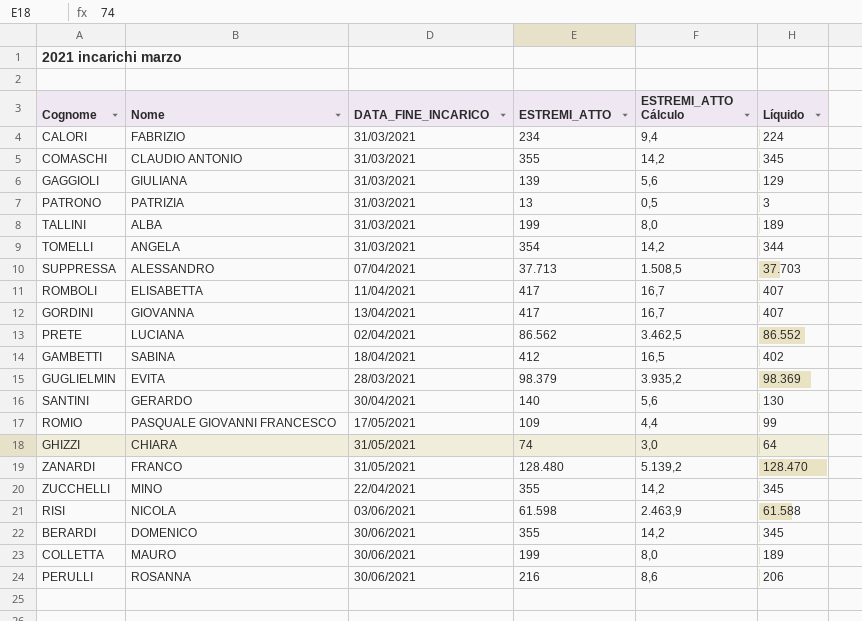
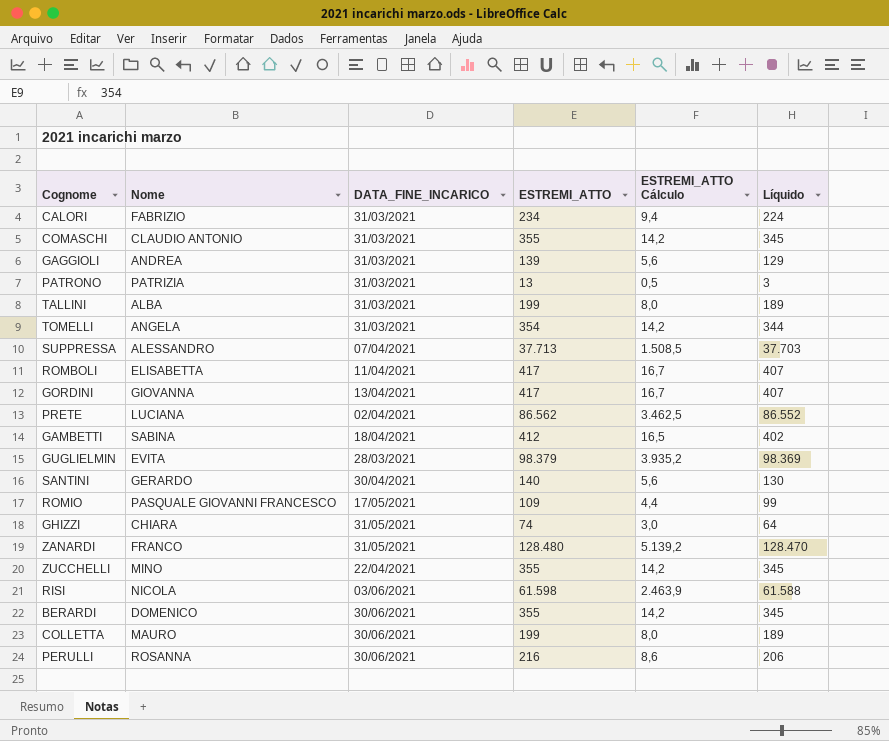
GAGGIOLI | Nome: GIULIANA -> ANDREA

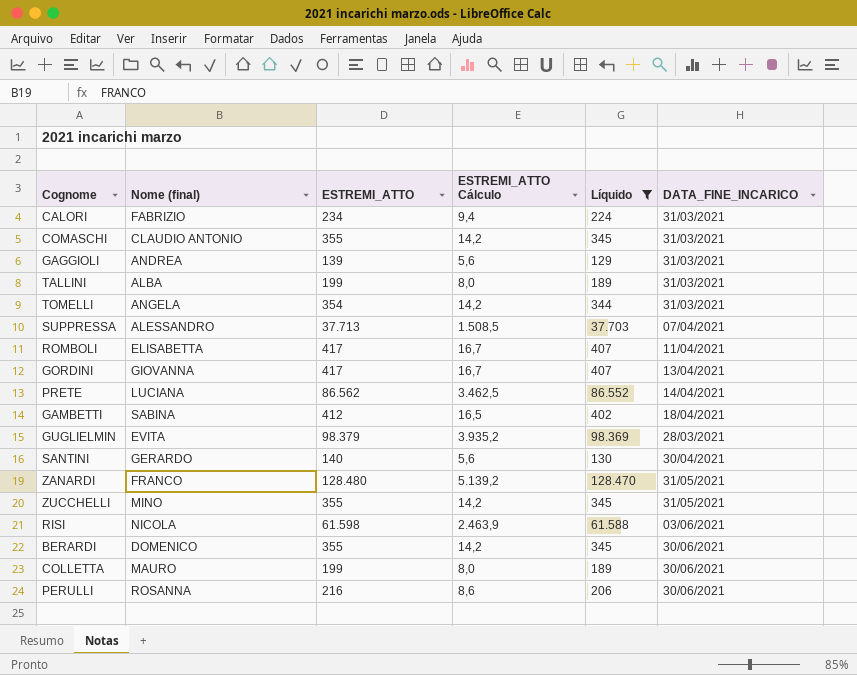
filter: none -> Líquido >= 129
column name: Nome -> Nome (final)
column DATA_FINE_INCARICO | position: 3 -> 6
PRETE | DATA_FINE_INCARICO: 02/04/2021 -> 14/04/2021
ZUCCHELLI | DATA_FINE_INCARICO: 22/04/2021 -> 31/05/2021

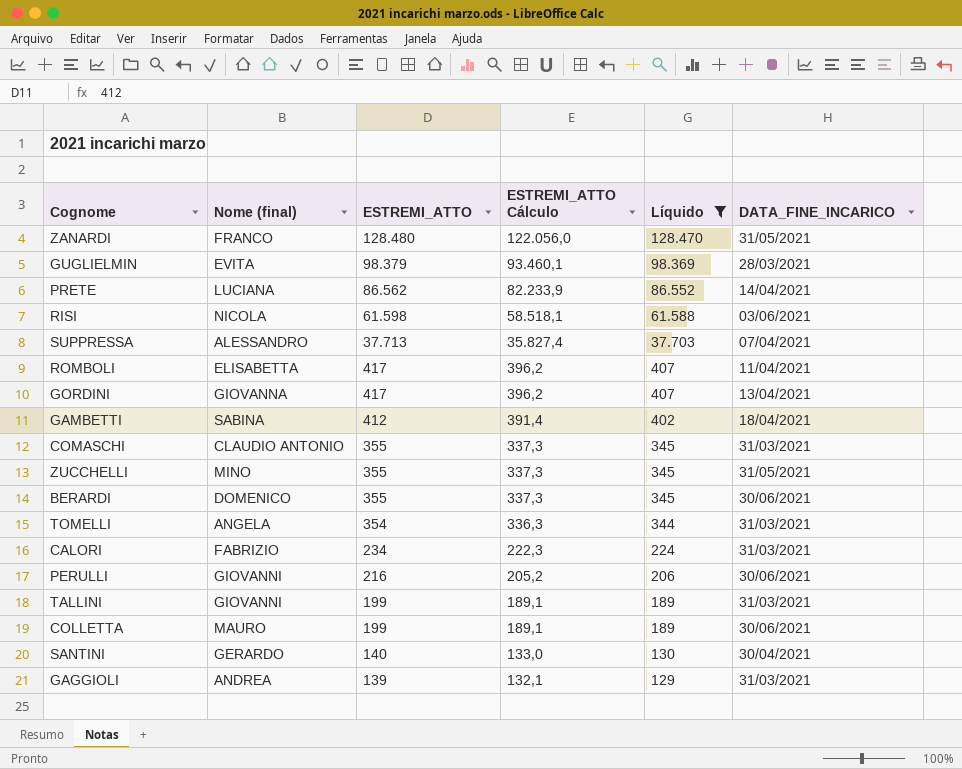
row order: none -> ESTREMI_ATTO descending
column ESTREMI_ATTO Cálculo | formula: [ESTREMI_ATTO] * 0,04 -> [ESTREMI_ATTO] * 0,95
PERULLI | Nome (final): ROSANNA -> GIOVANNI
TALLINI | Nome (final): ALBA -> GIOVANNI

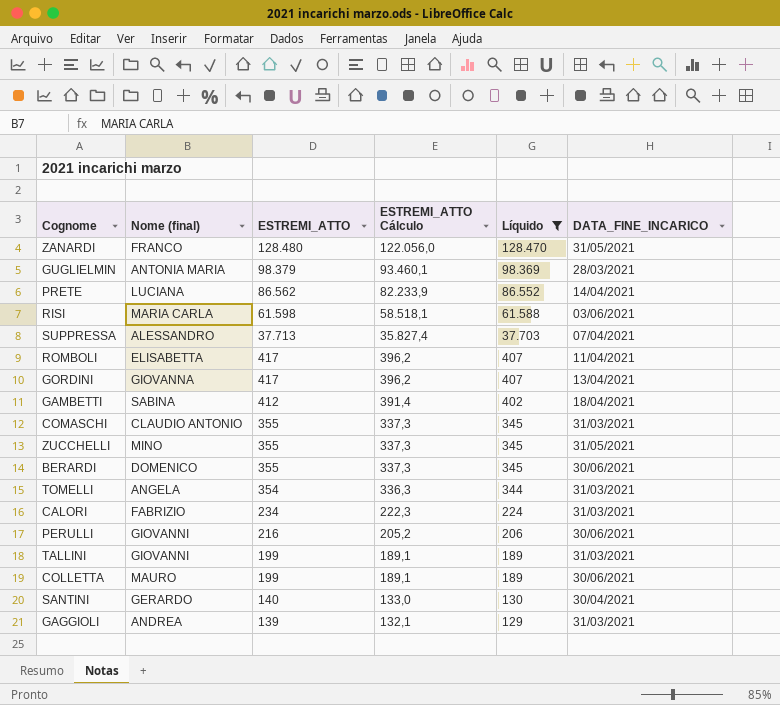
GUGLIELMIN | Nome (final): EVITA -> ANTONIA MARIA
RISI | Nome (final): NICOLA -> MARIA CARLA

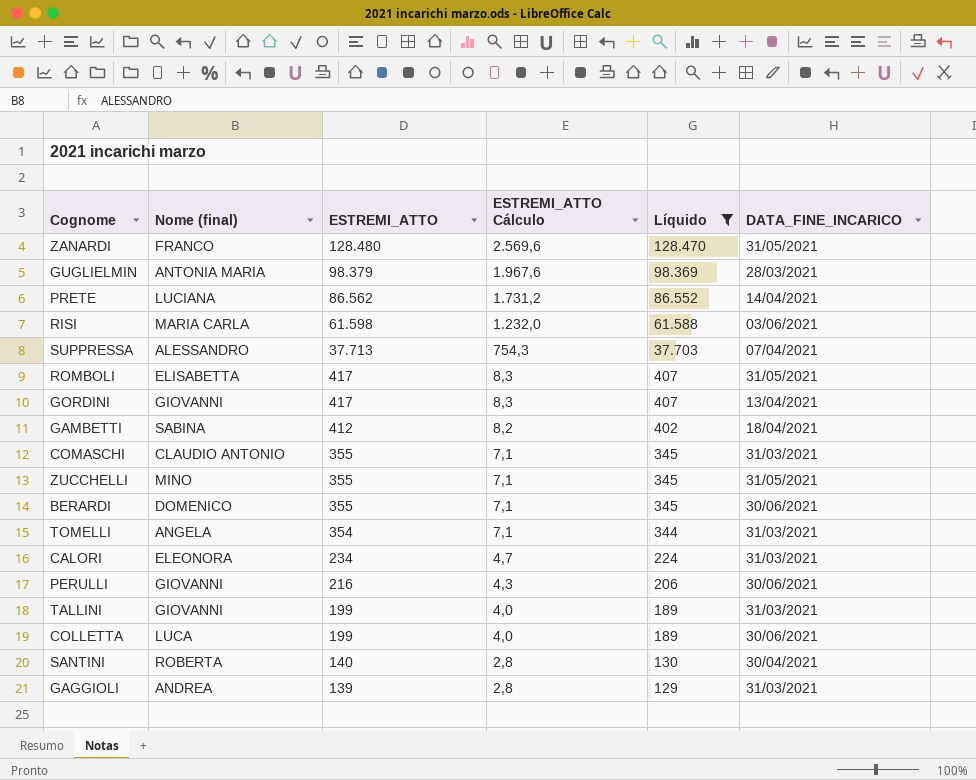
column ESTREMI_ATTO Cálculo | formula: [ESTREMI_ATTO] * 0,95 -> [ESTREMI_ATTO] * 0,02
ROMBOLI | DATA_FINE_INCARICO: 11/04/2021 -> 31/05/2021
GORDINI | Nome (final): GIOVANNA -> GIOVANNI
CALORI | Nome (final): FABRIZIO -> ELEONORA
COLLETTA | Nome (final): MAURO -> LUCA
SANTINI | Nome (final): GERARDO -> ROBERTA

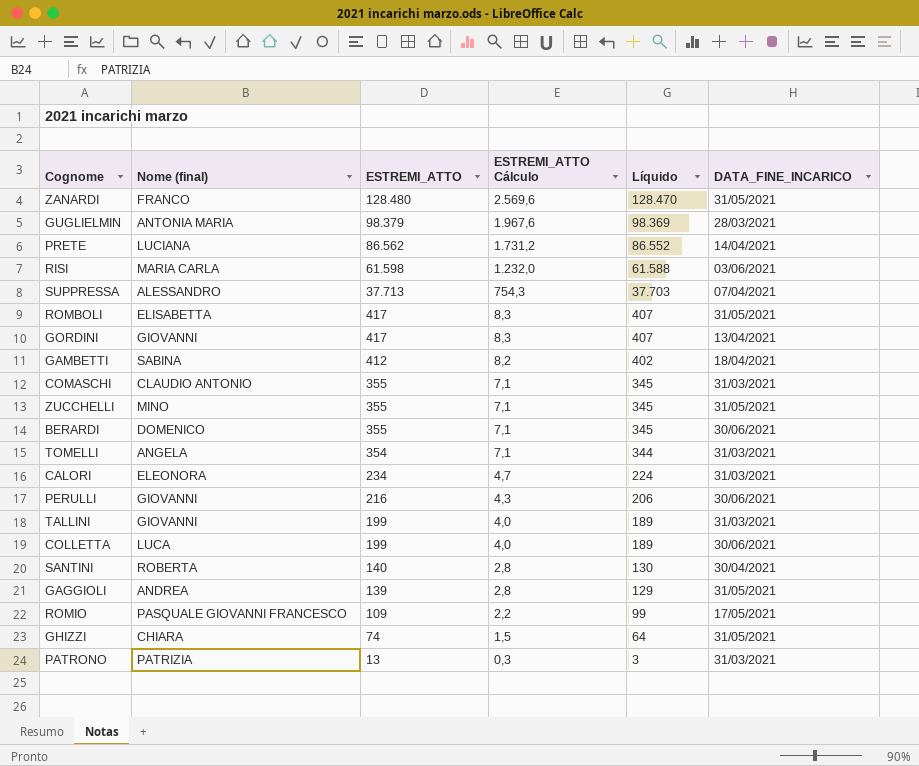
filter: Líquido >= 129 -> none
GAGGIOLI | DATA_FINE_INCARICO: 31/03/2021 -> 31/05/2021

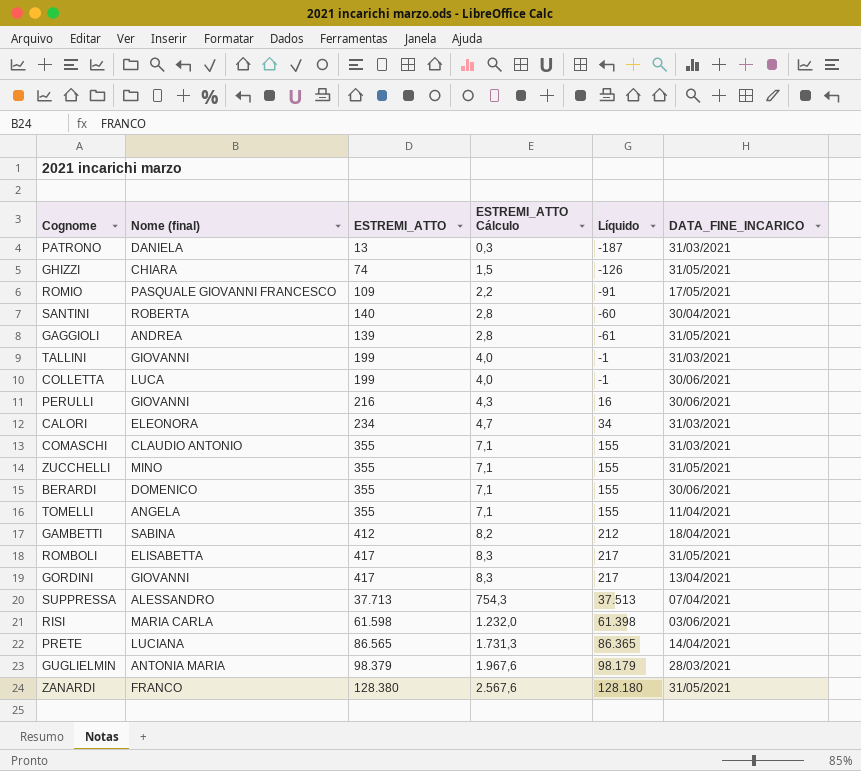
row order: ESTREMI_ATTO descending -> ESTREMI_ATTO Cálculo ascending
column Líquido | formula: [ESTREMI_ATTO] - 10 -> [ESTREMI_ATTO] - 200
PATRONO | Nome (final): PATRIZIA -> DANIELA
TOMELLI | ESTREMI_ATTO: 354 -> 355
TOMELLI | DATA_FINE_INCARICO: 31/03/2021 -> 11/04/2021
PRETE | ESTREMI_ATTO: 86.562 -> 86.565
PRETE | ESTREMI_ATTO Cálculo: 1.731,2 -> 1.731,3
ZANARDI | ESTREMI_ATTO: 128.480 -> 128.380
ZANARDI | ESTREMI_ATTO Cálculo: 2.569,6 -> 2.567,6

